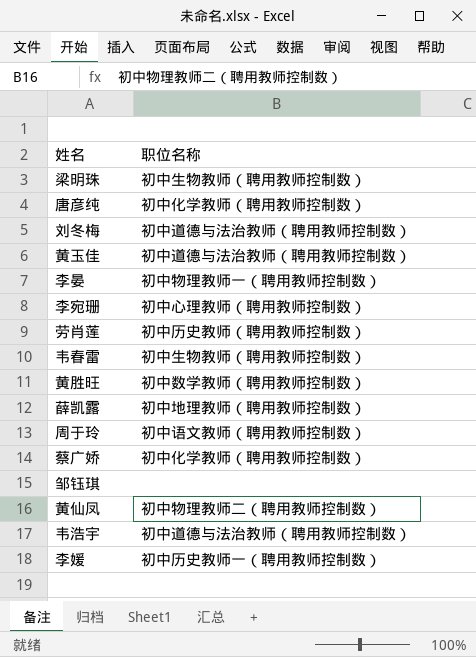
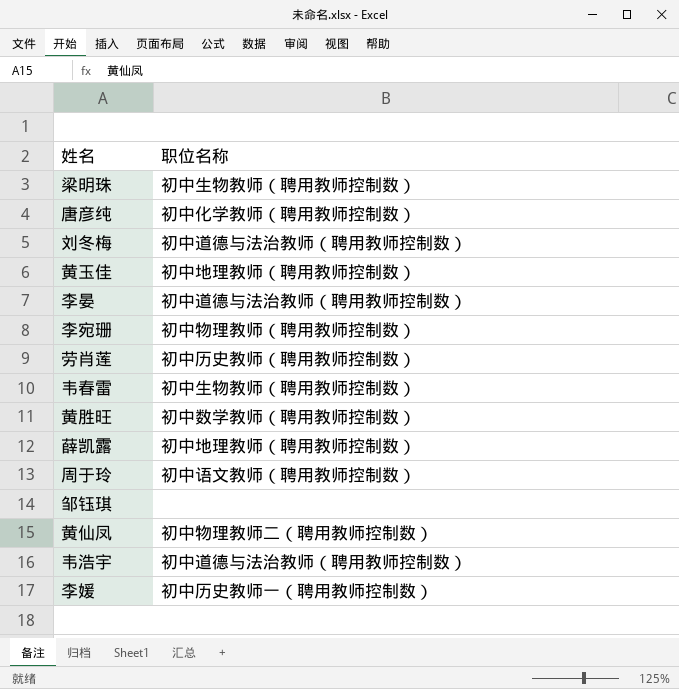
row 蔡广娇: 初中化学教师（聘用教师控制数） -> none
黄玉佳 | 职位名称: 初中道德与法治教师（聘用教师控制数） -> 初中地理教师（聘用教师控制数）
李晏 | 职位名称: 初中物理教师一（聘用教师控制数） -> 初中道德与法治教师（聘用教师控制数）
李宛珊 | 职位名称: 初中心理教师（聘用教师控制数） -> 初中物理教师（聘用教师控制数）

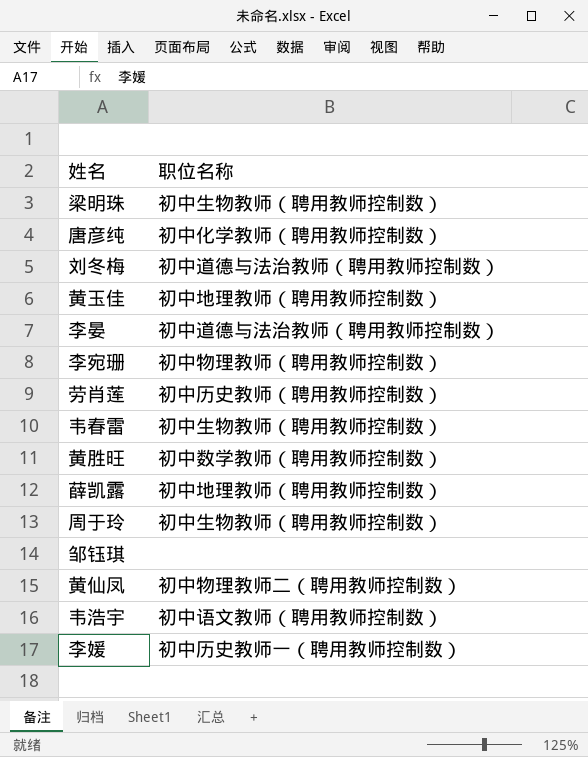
周于玲 | 职位名称: 初中语文教师（聘用教师控制数） -> 初中生物教师（聘用教师控制数）
韦浩宇 | 职位名称: 初中道德与法治教师（聘用教师控制数） -> 初中语文教师（聘用教师控制数）

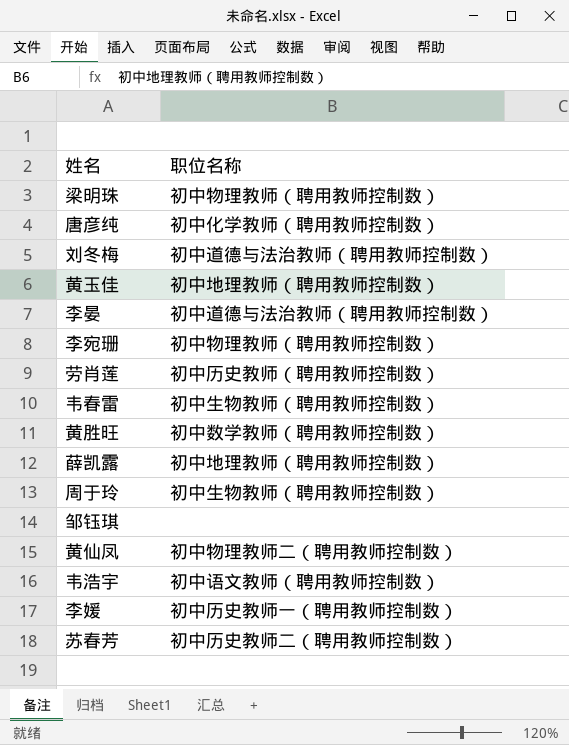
梁明珠 | 职位名称: 初中生物教师（聘用教师控制数） -> 初中物理教师（聘用教师控制数）
row 苏春芳: none -> 初中历史教师二（聘用教师控制数）

